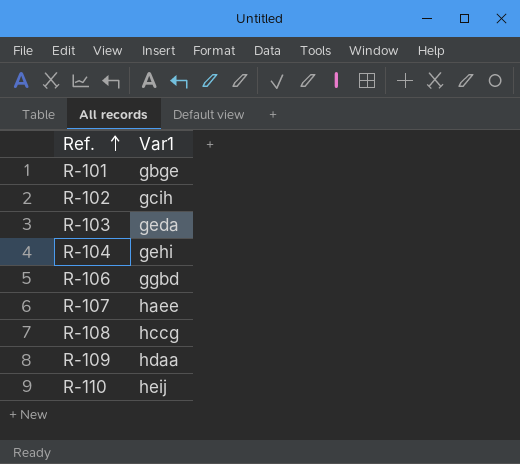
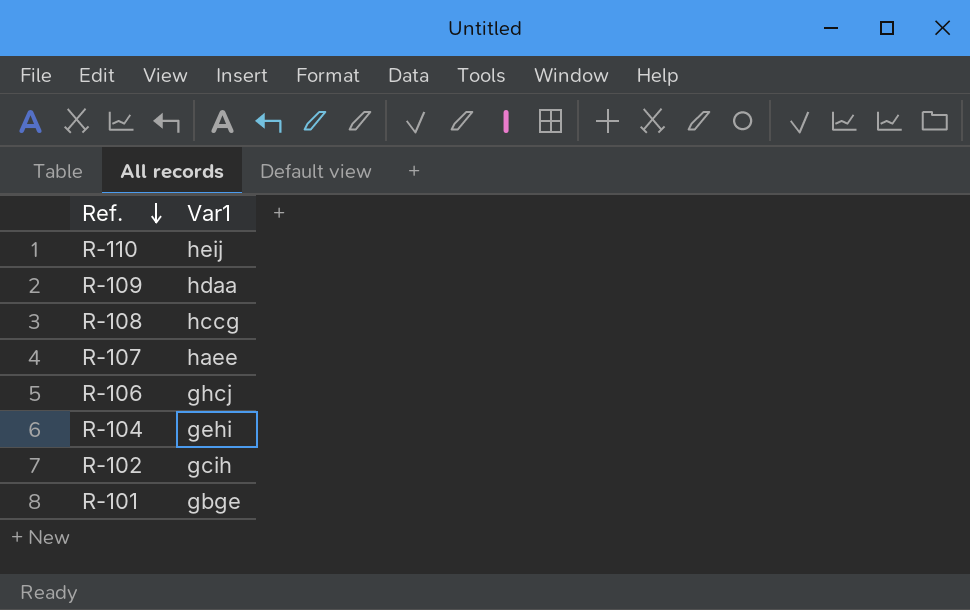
row order: Ref. ascending -> Ref. descending
row R-103: geda -> none
R-106 | Var1: ggbd -> ghcj

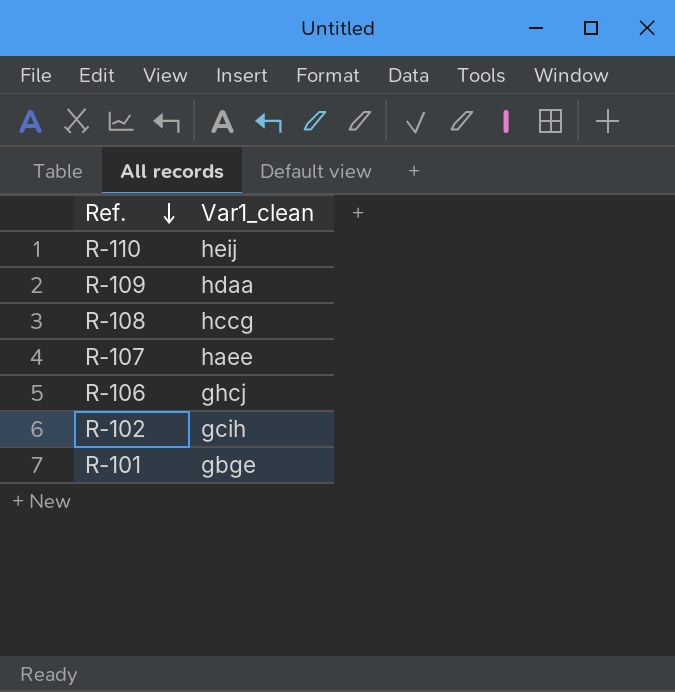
column name: Var1 -> Var1_clean
row R-104: gehi -> none

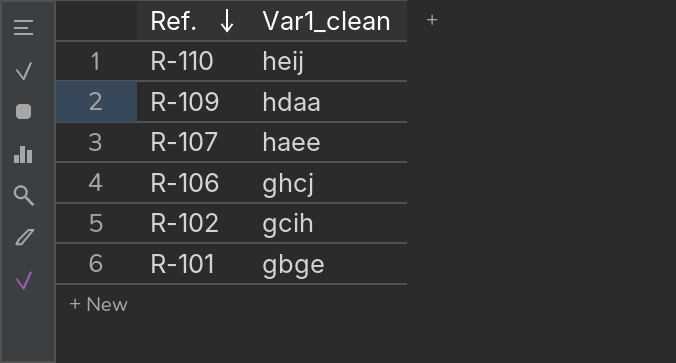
row R-108: hccg -> none

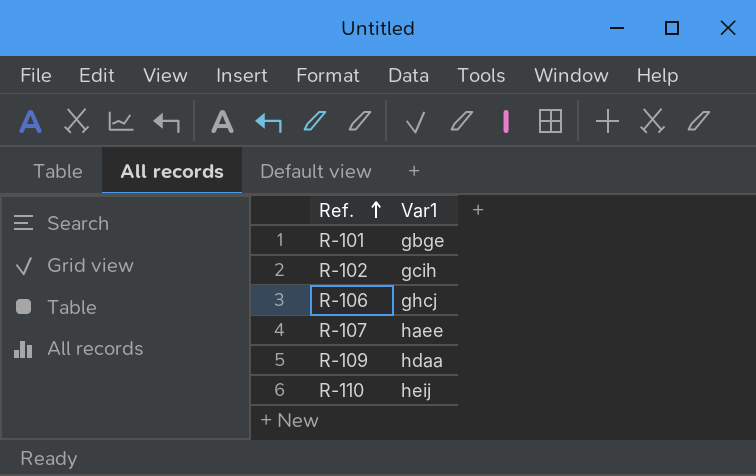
row order: Ref. descending -> Ref. ascending
column name: Var1_clean -> Var1

